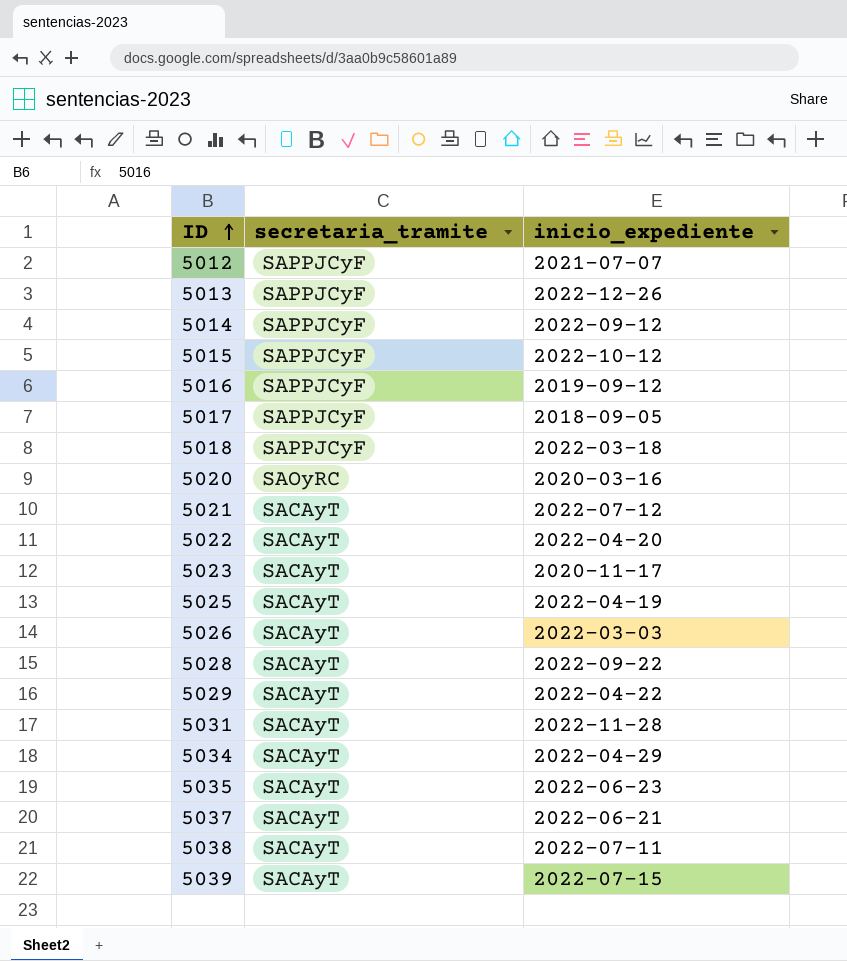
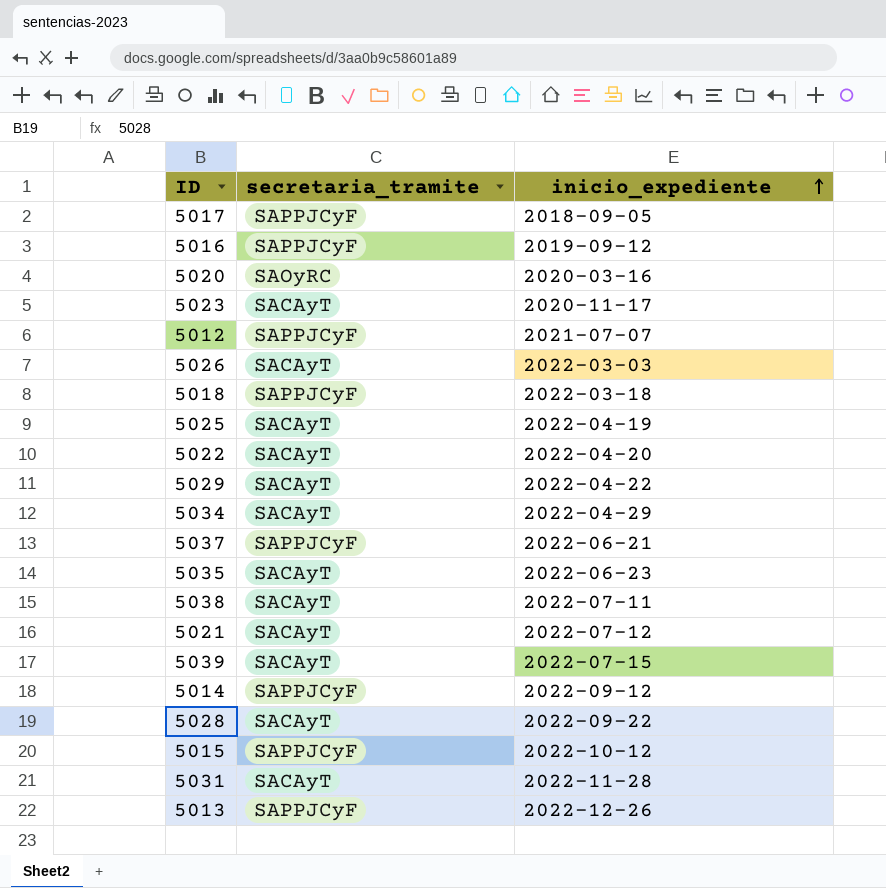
row order: ID ascending -> inicio_expediente ascending
5037 | secretaria_tramite: SACAyT -> SAPPJCyF

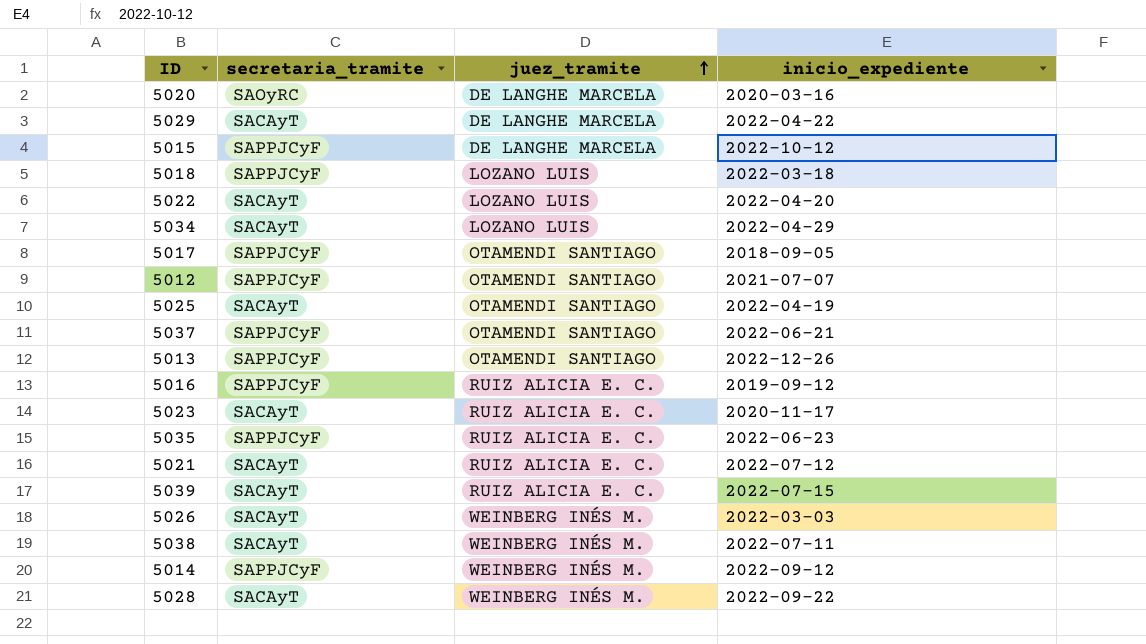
row order: inicio_expediente ascending -> juez_tramite ascending
column juez_tramite | position: none -> 3
row 5031: SACAyT | 2022-11-28 -> none
5035 | secretaria_tramite: SACAyT -> SAPPJCyF

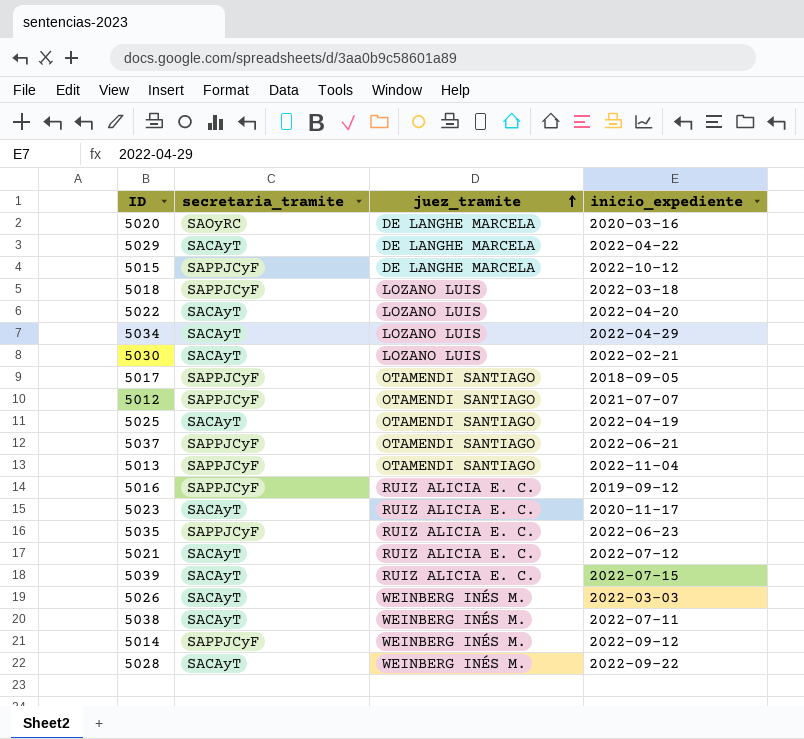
row 5030: none -> SACAyT | LOZANO LUIS | 2022-02-21
5013 | inicio_expediente: 2022-12-26 -> 2022-11-04

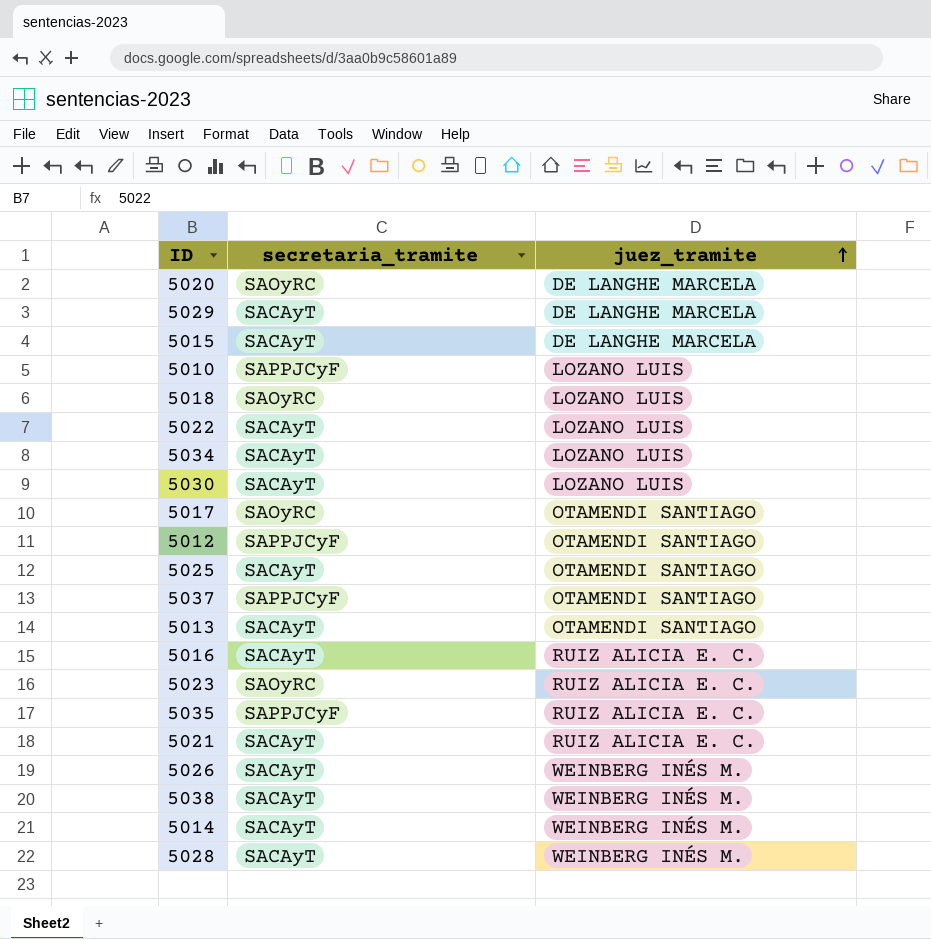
column inicio_expediente | position: 4 -> none
row 5039: SACAyT | RUIZ ALICIA E. C. | 2022-07-15 -> none
5015 | secretaria_tramite: SAPPJCyF -> SACAyT
row 5010: none -> SAPPJCyF | LOZANO LUIS
5018 | secretaria_tramite: SAPPJCyF -> SAOyRC
5017 | secretaria_tramite: SAPPJCyF -> SAOyRC
5013 | secretaria_tramite: SAPPJCyF -> SACAyT
5016 | secretaria_tramite: SAPPJCyF -> SACAyT
5023 | secretaria_tramite: SACAyT -> SAOyRC
5014 | secretaria_tramite: SAPPJCyF -> SACAyT

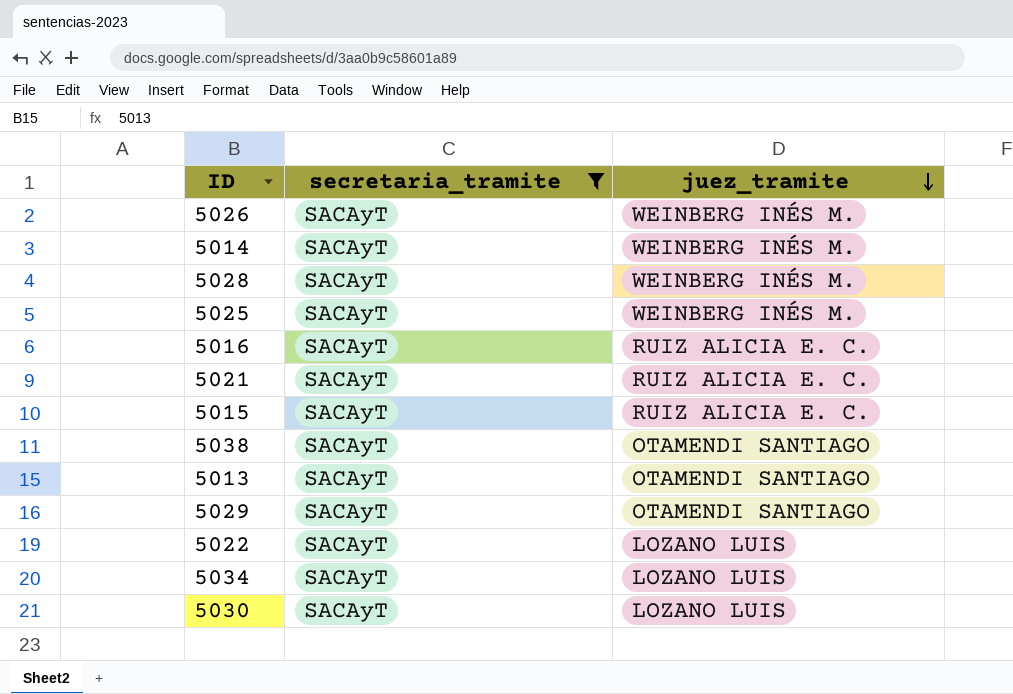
filter: none -> secretaria_tramite = SACAyT
row order: juez_tramite ascending -> juez_tramite descending
5025 | juez_tramite: OTAMENDI SANTIAGO -> WEINBERG INÉS M.
5015 | juez_tramite: DE LANGHE MARCELA -> RUIZ ALICIA E. C.
5038 | juez_tramite: WEINBERG INÉS M. -> OTAMENDI SANTIAGO
5029 | juez_tramite: DE LANGHE MARCELA -> OTAMENDI SANTIAGO

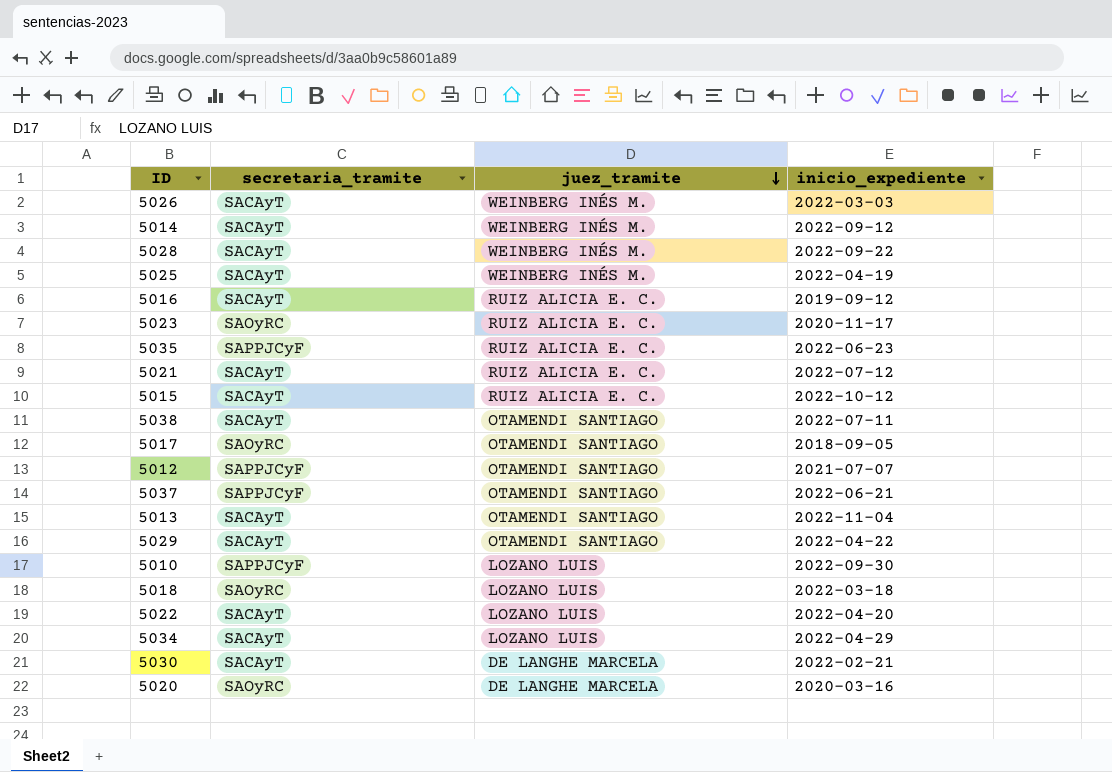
filter: secretaria_tramite = SACAyT -> none
column inicio_expediente | position: none -> 4
5030 | juez_tramite: LOZANO LUIS -> DE LANGHE MARCELA

